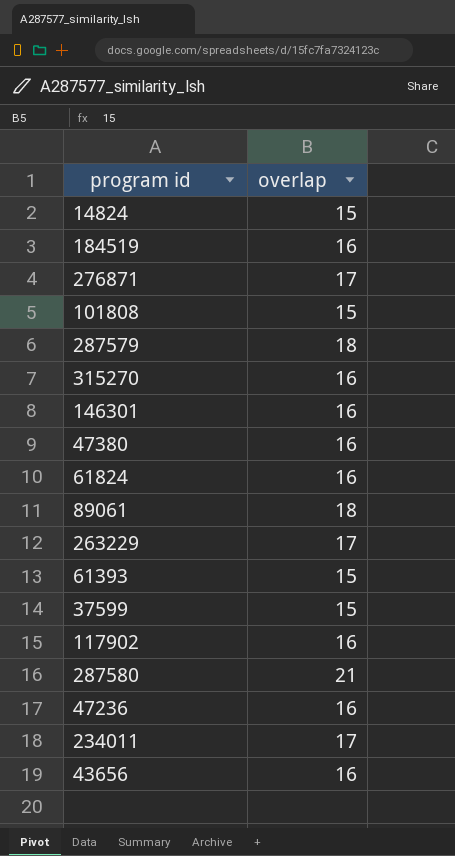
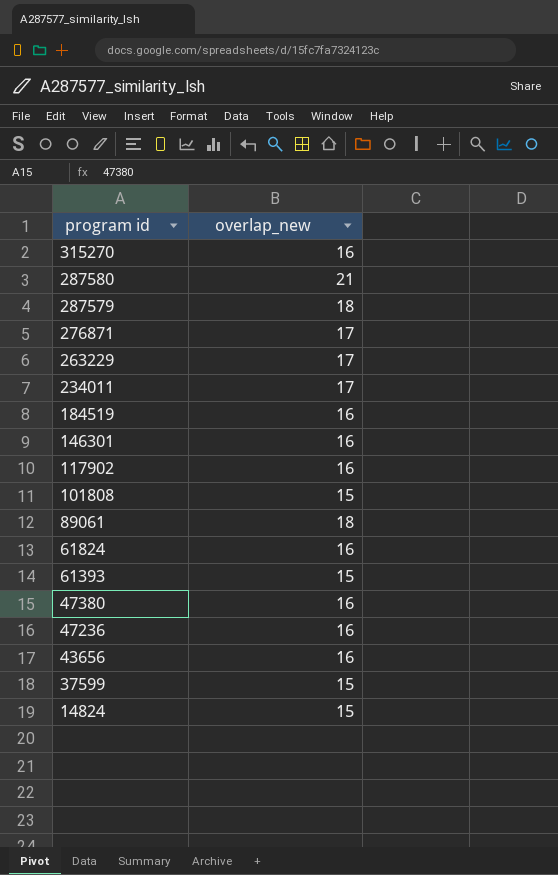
row order: none -> program id descending
column name: overlap -> overlap_new

